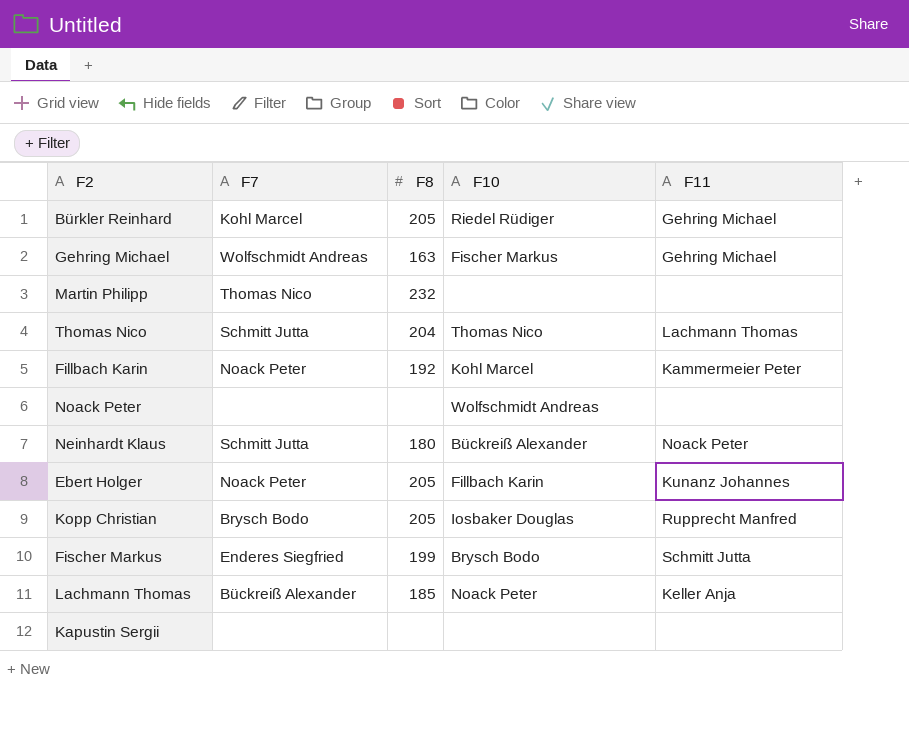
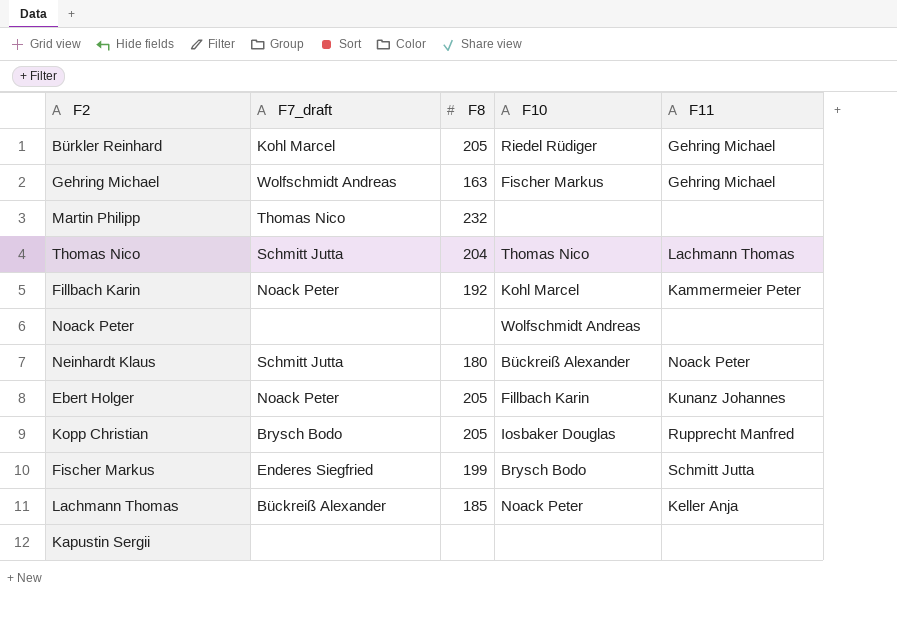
column name: F7 -> F7_draft

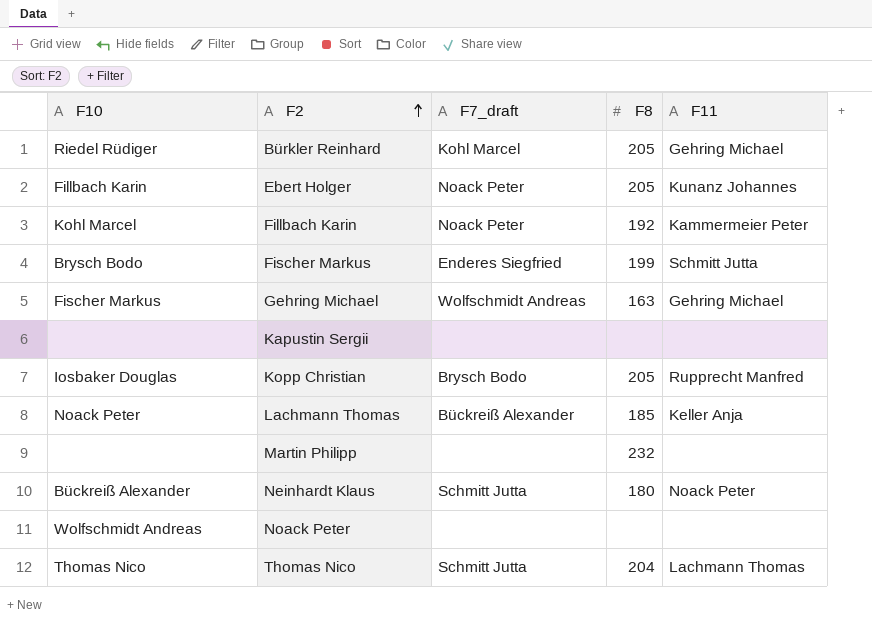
row order: none -> F2 ascending
column F10 | position: 4 -> 1
Martin Philipp | F7_draft: Thomas Nico -> none

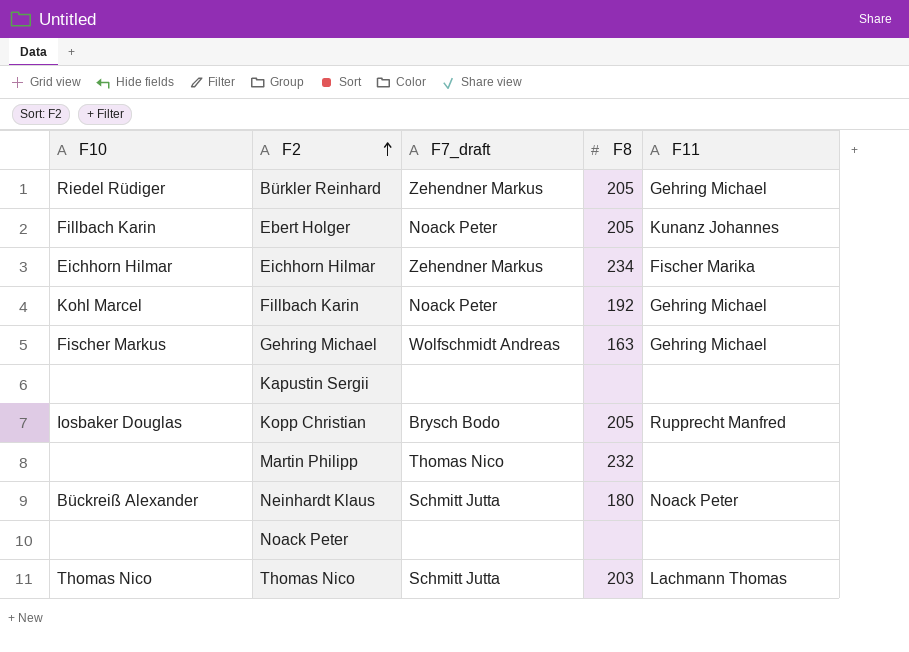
row Fischer Markus: Brysch Bodo | Enderes Siegfried | 199 | Schmitt Jutta -> none
row Lachmann Thomas: Noack Peter | Bückreiß Alexander | 185 | Keller Anja -> none
Bürkler Reinhard | F7_draft: Kohl Marcel -> Zehendner Markus
row Eichhorn Hilmar: none -> Eichhorn Hilmar | Zehendner Markus | 234 | Fischer Marika
Fillbach Karin | F11: Kammermeier Peter -> Gehring Michael
Martin Philipp | F7_draft: none -> Thomas Nico
Noack Peter | F10: Wolfschmidt Andreas -> none
Thomas Nico | F8: 204 -> 203

